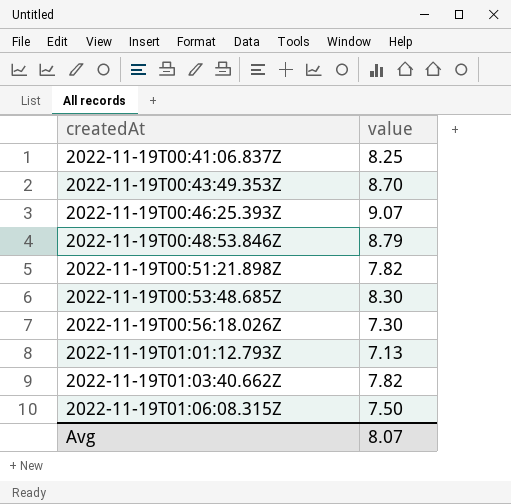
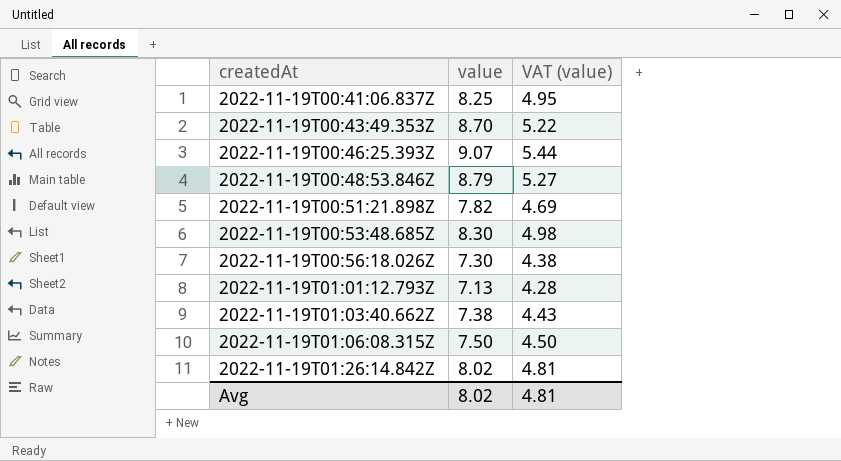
column VAT (value) | formula: none -> [value] * 0.6
2022-11-19T01:03:40.662Z | value: 7.82 -> 7.38
row 2022-11-19T01:26:14.842Z: none -> 8.02 | 4.81
Avg | value: 8.07 -> 8.02

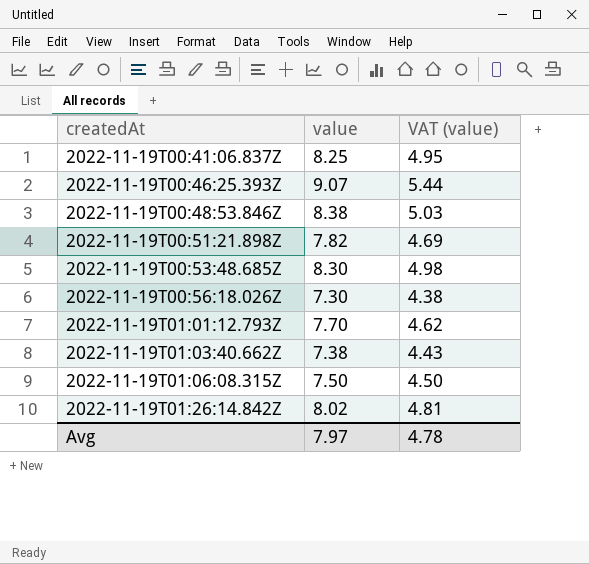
row 2022-11-19T00:43:49.353Z: 8.70 | 5.22 -> none
2022-11-19T00:48:53.846Z | value: 8.79 -> 8.38
2022-11-19T00:48:53.846Z | VAT (value): 5.27 -> 5.03
2022-11-19T01:01:12.793Z | value: 7.13 -> 7.70
2022-11-19T01:01:12.793Z | VAT (value): 4.28 -> 4.62
Avg | value: 8.02 -> 7.97
Avg | VAT (value): 4.81 -> 4.78

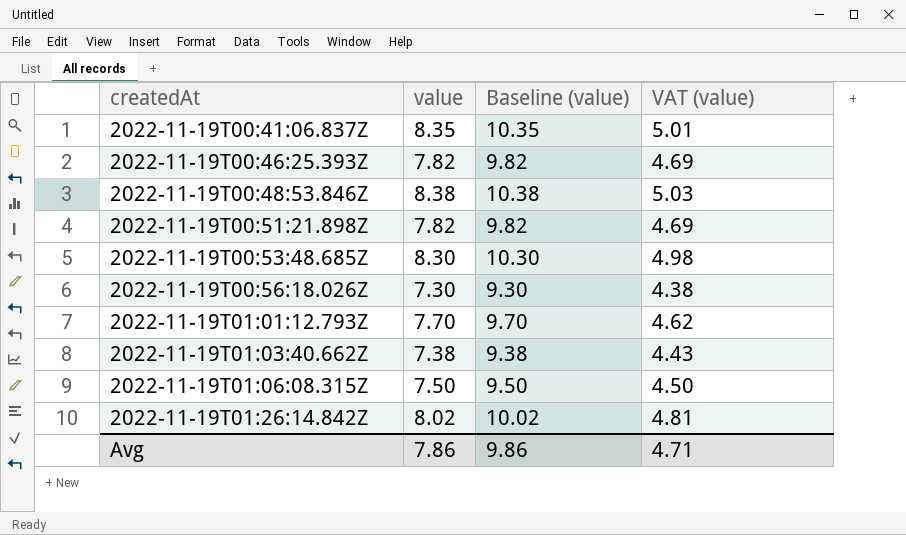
column Baseline (value) | formula: none -> [value] + 2
2022-11-19T00:41:06.837Z | value: 8.25 -> 8.35
2022-11-19T00:41:06.837Z | VAT (value): 4.95 -> 5.01
2022-11-19T00:46:25.393Z | value: 9.07 -> 7.82
2022-11-19T00:46:25.393Z | VAT (value): 5.44 -> 4.69
Avg | value: 7.97 -> 7.86
Avg | VAT (value): 4.78 -> 4.71

